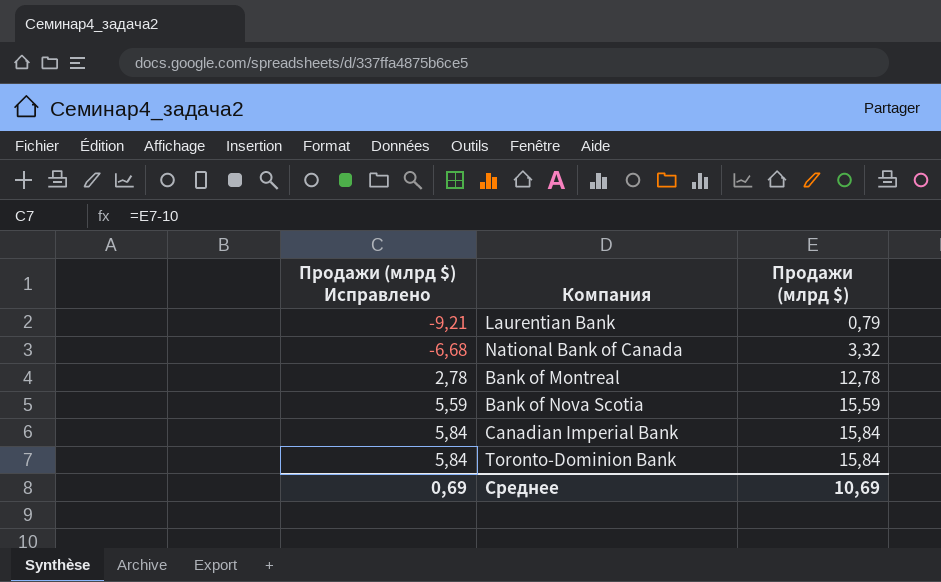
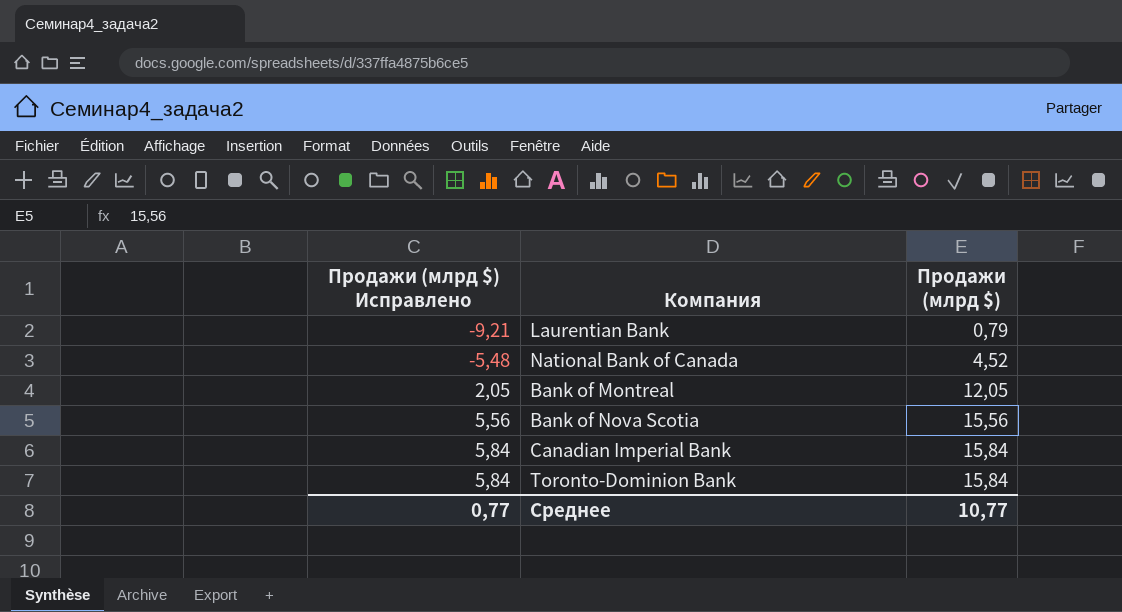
National Bank of Canada | Продажи (млрд $) Исправлено: -6,68 -> -5,48
National Bank of Canada | Продажи (млрд $): 3,32 -> 4,52
Bank of Montreal | Продажи (млрд $) Исправлено: 2,78 -> 2,05
Bank of Montreal | Продажи (млрд $): 12,78 -> 12,05
Bank of Nova Scotia | Продажи (млрд $) Исправлено: 5,59 -> 5,56
Bank of Nova Scotia | Продажи (млрд $): 15,59 -> 15,56
Среднее | Продажи (млрд $) Исправлено: 0,69 -> 0,77
Среднее | Продажи (млрд $): 10,69 -> 10,77

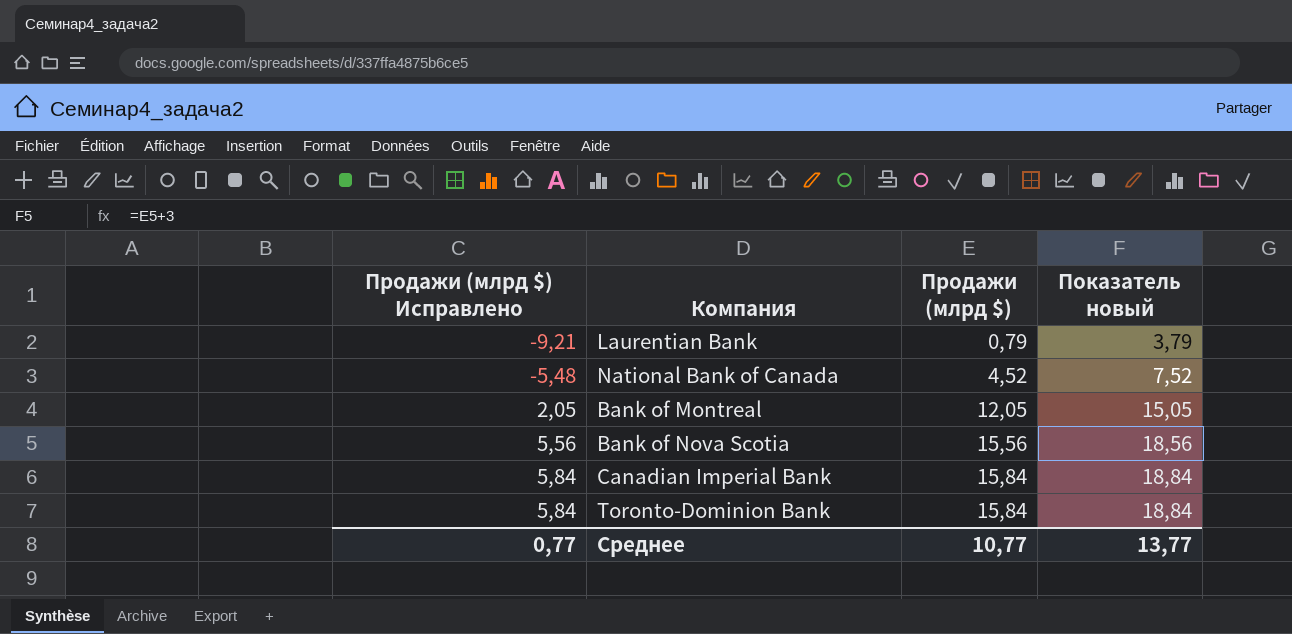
column Показатель новый | formula: none -> [Продажи (млрд $)] + 3

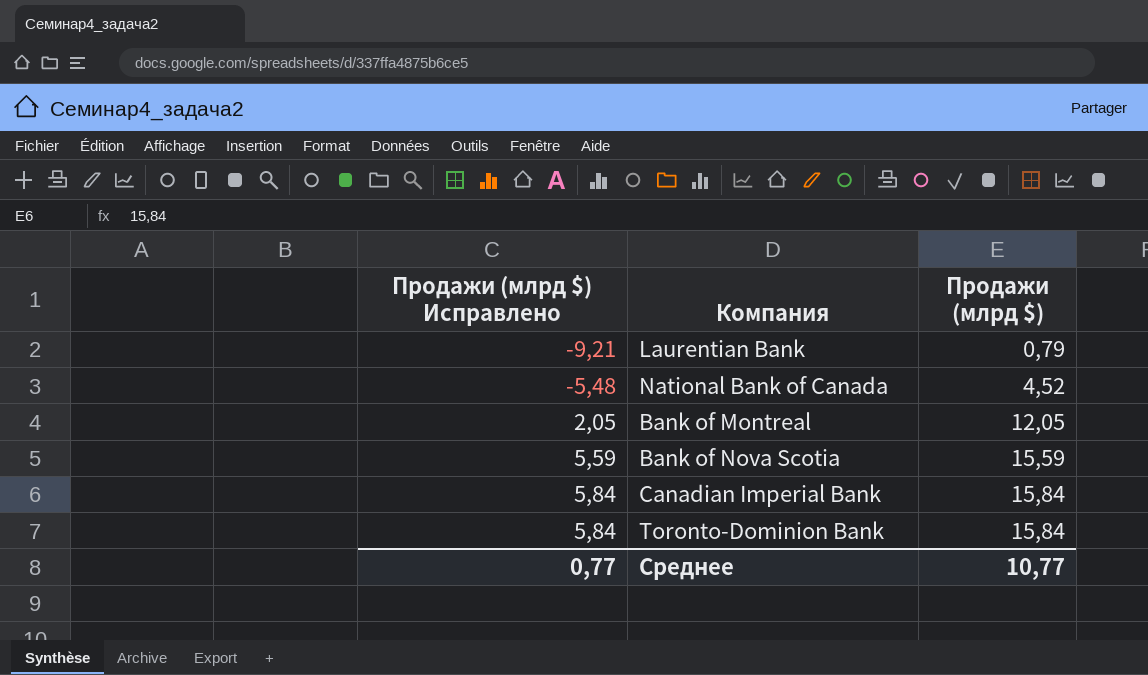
column Показатель новый | formula: [Продажи (млрд $)] + 3 -> none
Bank of Nova Scotia | Продажи (млрд $) Исправлено: 5,56 -> 5,59
Bank of Nova Scotia | Продажи (млрд $): 15,56 -> 15,59

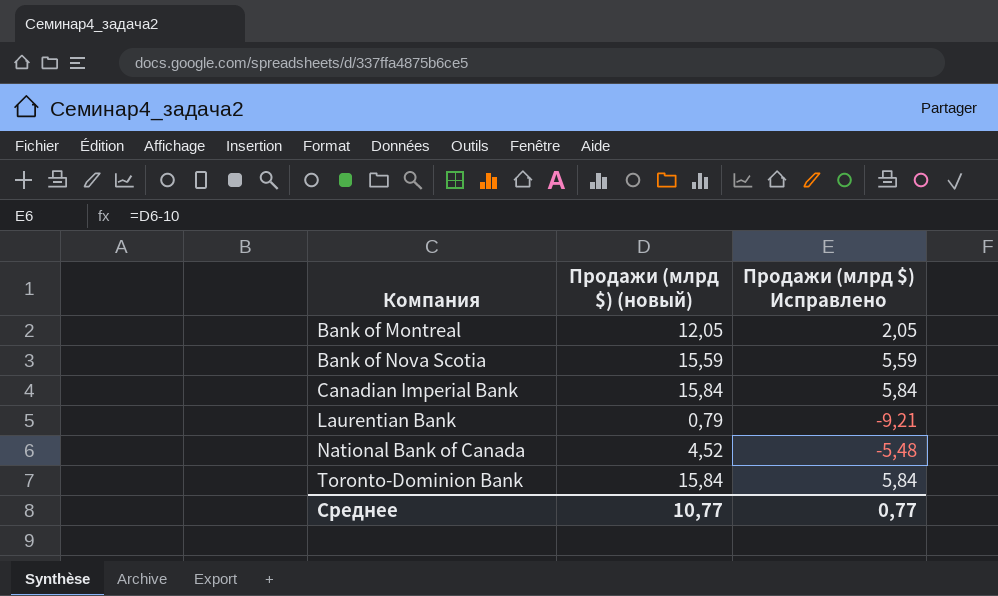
row order: Продажи (млрд $) Исправлено ascending -> Компания ascending
column name: Продажи (млрд $) -> Продажи (млрд $) (новый)
column Продажи (млрд $) Исправлено | position: 1 -> 3

